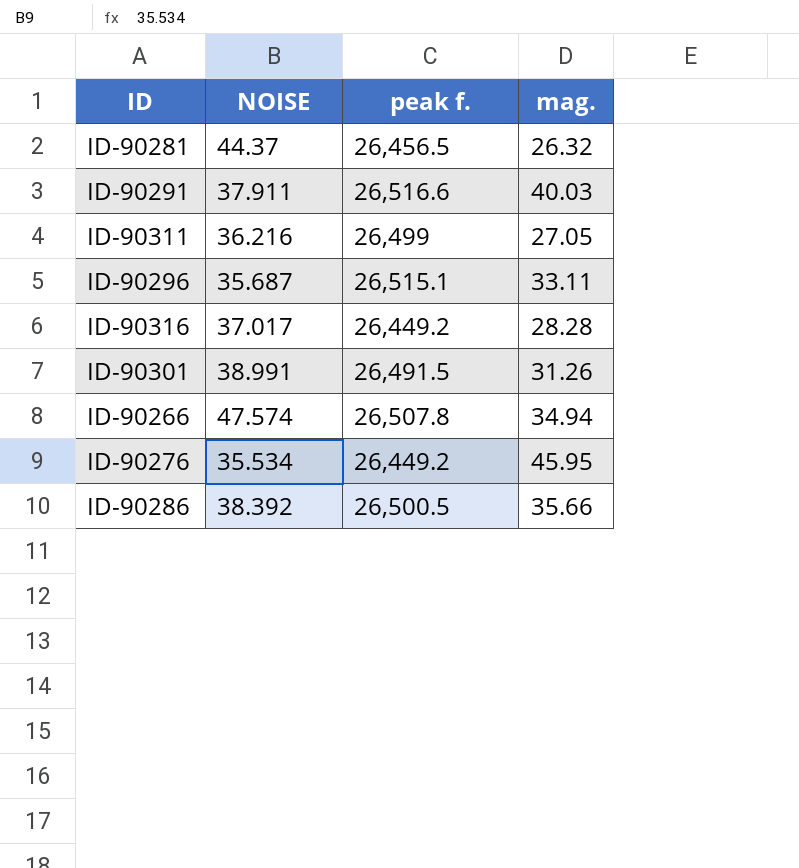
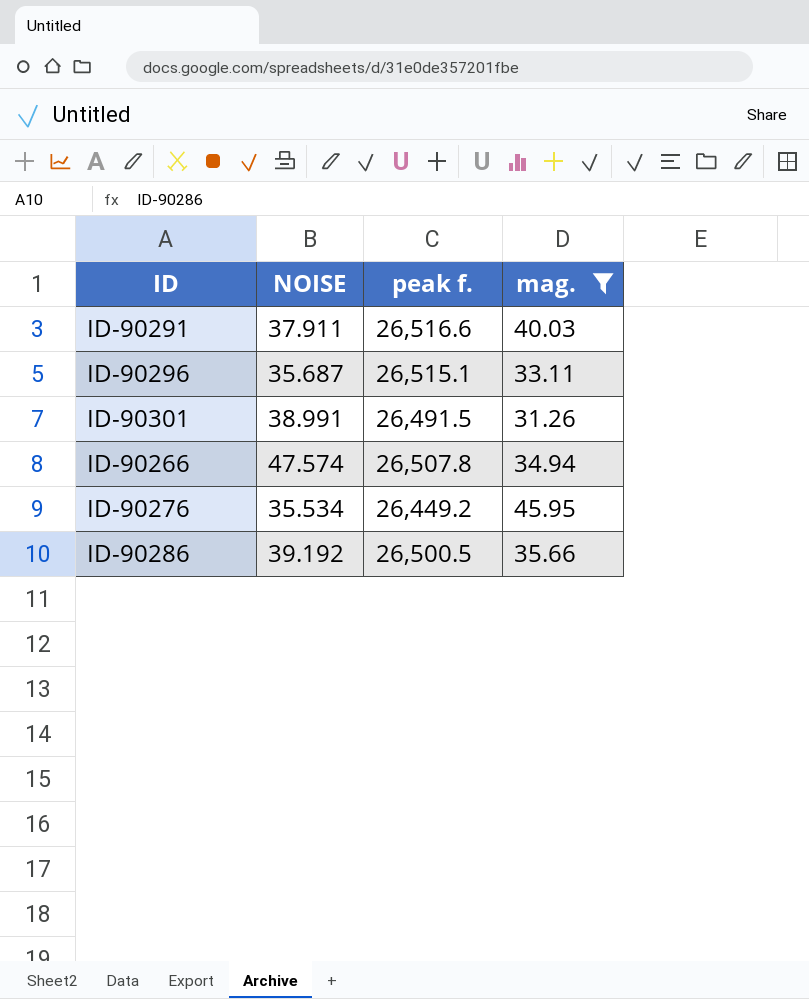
filter: none -> mag. >= 31.26
ID-90286 | NOISE: 38.392 -> 39.192

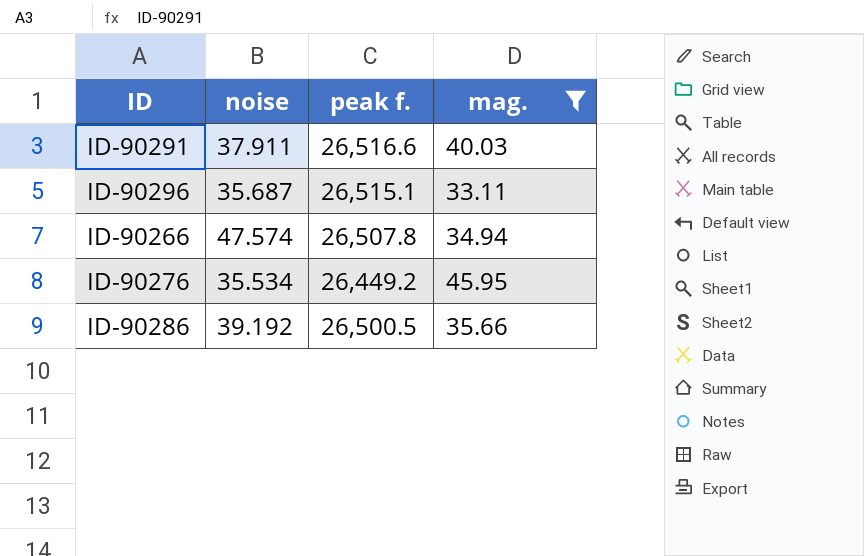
column name: NOISE -> noise
row ID-90301: 38.991 | 26,491.5 | 31.26 -> none

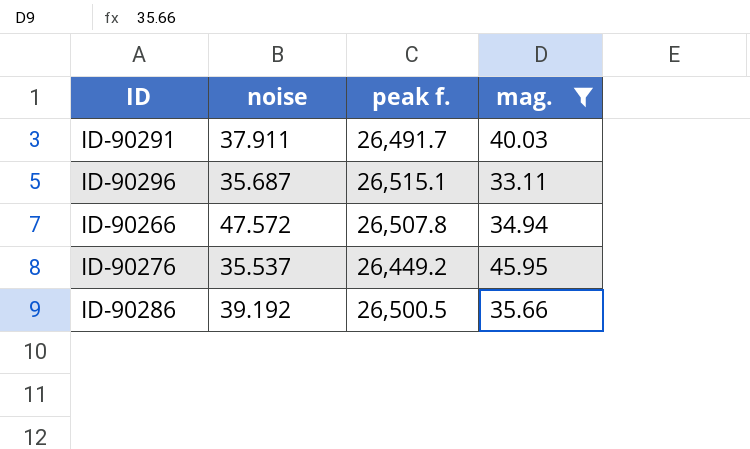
ID-90291 | peak f.: 26,516.6 -> 26,491.7
ID-90266 | noise: 47.574 -> 47.572
ID-90276 | noise: 35.534 -> 35.537

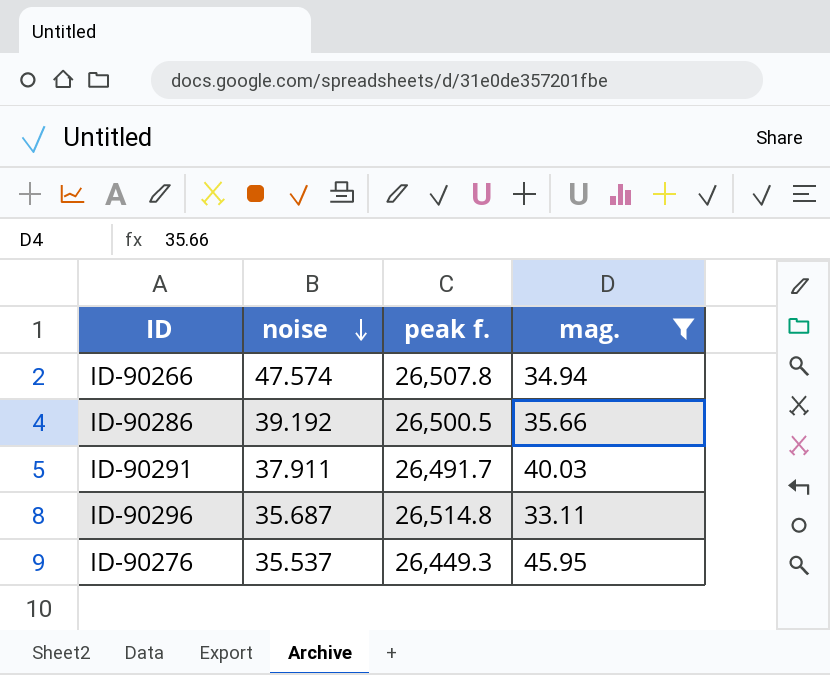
row order: none -> noise descending
ID-90266 | noise: 47.572 -> 47.574
ID-90296 | peak f.: 26,515.1 -> 26,514.8
ID-90276 | peak f.: 26,449.2 -> 26,449.3

